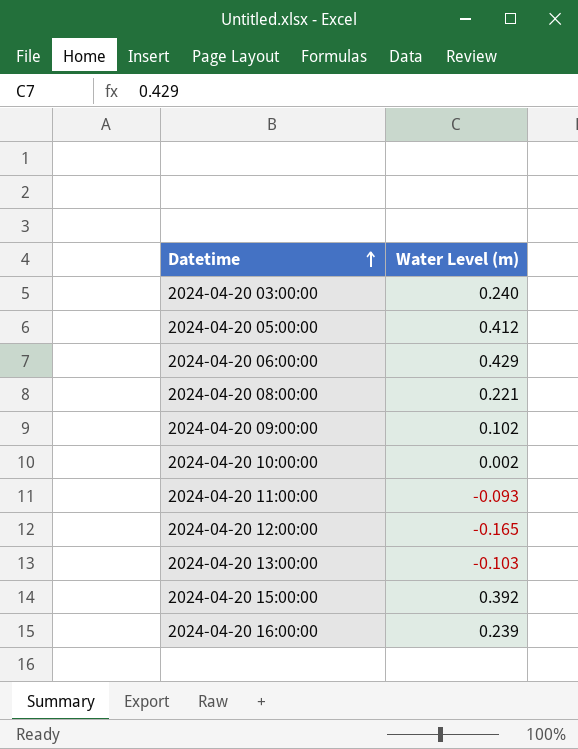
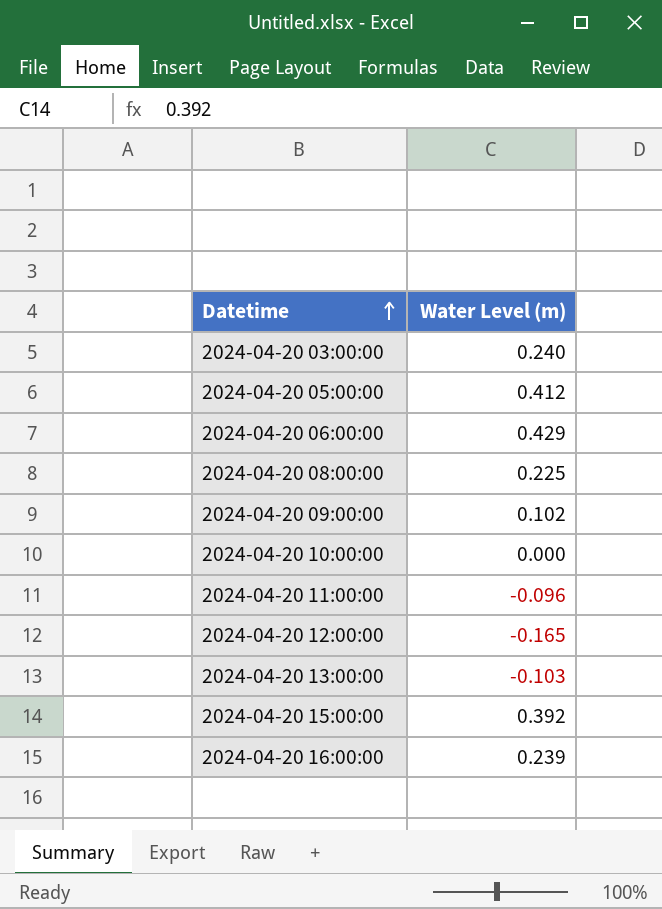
2024-04-20 08:00:00 | Water Level (m): 0.221 -> 0.225
2024-04-20 10:00:00 | Water Level (m): 0.002 -> 0.000
2024-04-20 11:00:00 | Water Level (m): -0.093 -> -0.096

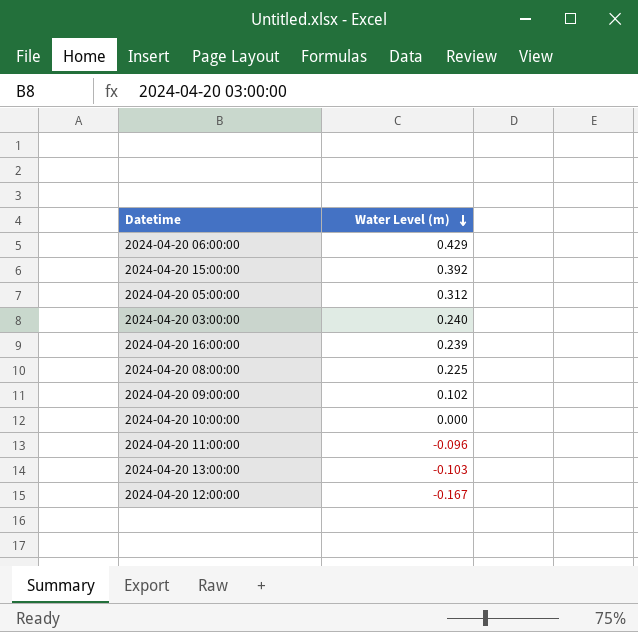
row order: Datetime ascending -> Water Level (m) descending
2024-04-20 05:00:00 | Water Level (m): 0.412 -> 0.312
2024-04-20 12:00:00 | Water Level (m): -0.165 -> -0.167

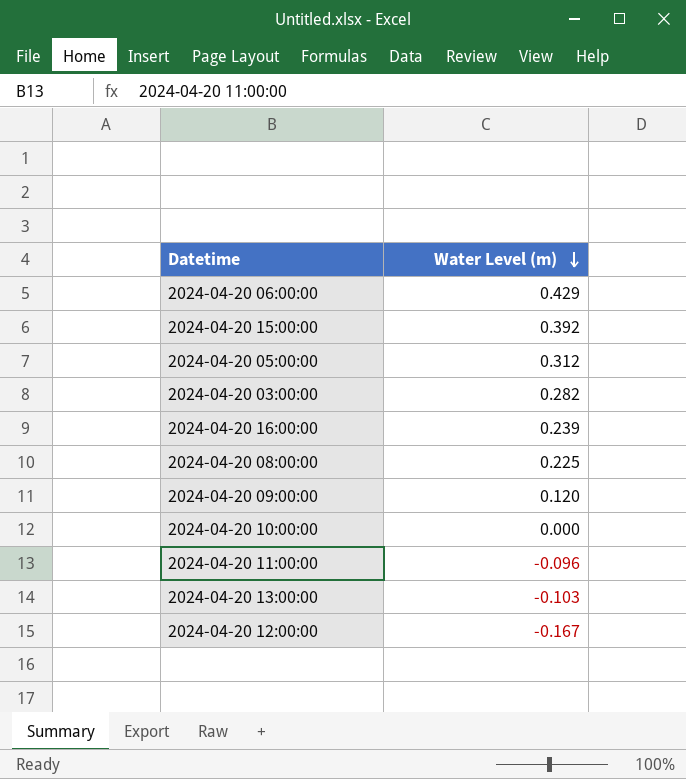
2024-04-20 03:00:00 | Water Level (m): 0.240 -> 0.282
2024-04-20 09:00:00 | Water Level (m): 0.102 -> 0.120

